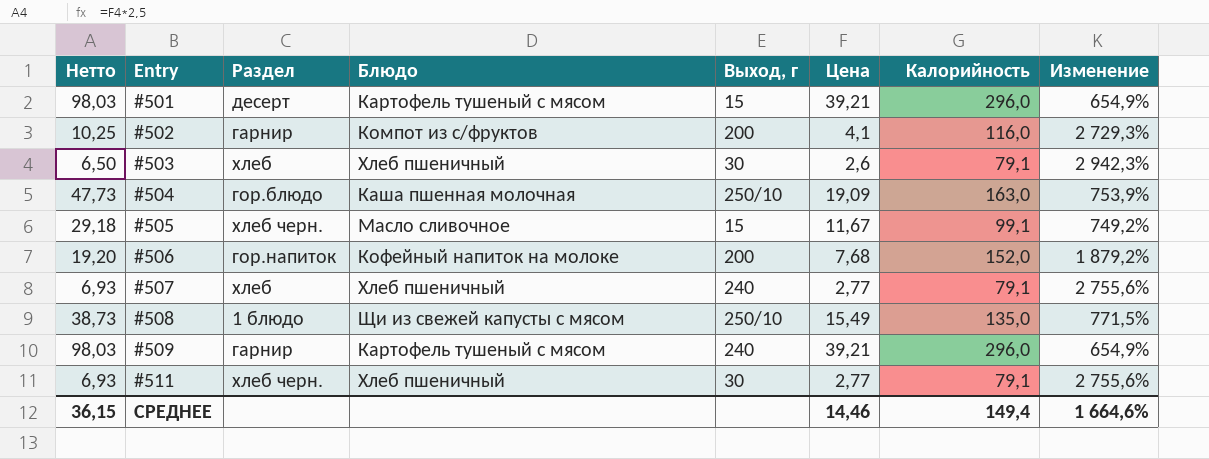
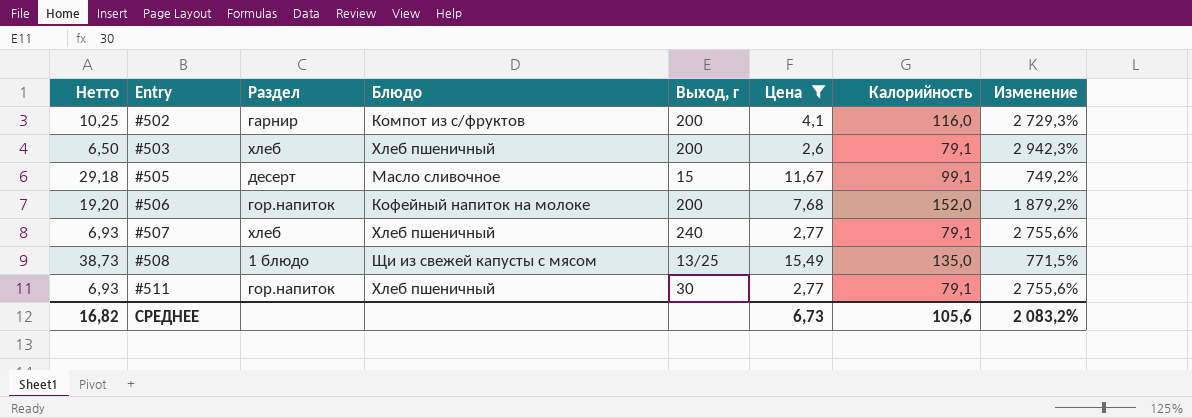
filter: none -> Цена <= 15,49
#503 | Выход, г: 30 -> 200
#505 | Раздел: хлеб черн. -> десерт
#508 | Выход, г: 250/10 -> 13/25
#511 | Раздел: хлеб черн. -> гор.напиток
СРЕДНЕЕ | Нетто: 36,15 -> 16,82
СРЕДНЕЕ | Цена: 14,46 -> 6,73
СРЕДНЕЕ | Калорийность: 149,4 -> 105,6
СРЕДНЕЕ | Изменение: 1 664,6% -> 2 083,2%

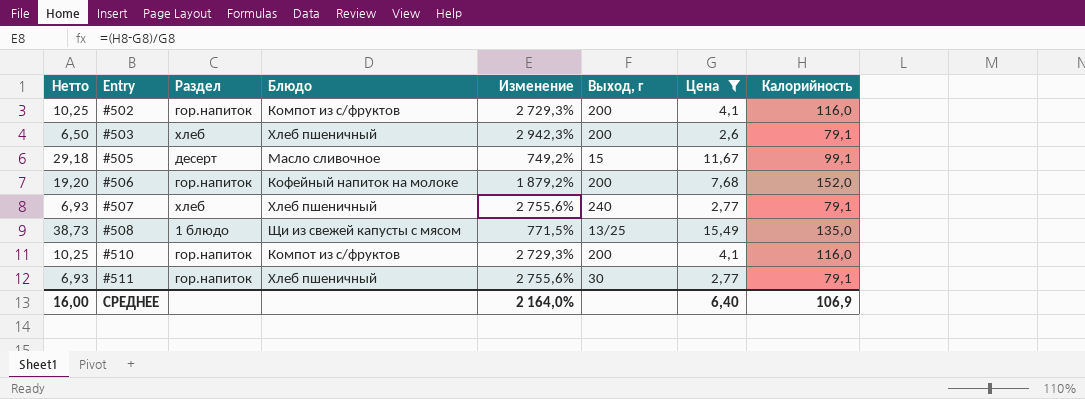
column Изменение | position: 8 -> 5
#502 | Раздел: гарнир -> гор.напиток
row #510: none -> 10,25 | гор.напиток | Компот из с/фруктов | 2 729,3% | 200 | 4,1 | 116,0
СРЕДНЕЕ | Нетто: 16,82 -> 16,00
СРЕДНЕЕ | Изменение: 2 083,2% -> 2 164,0%
СРЕДНЕЕ | Цена: 6,73 -> 6,40
СРЕДНЕЕ | Калорийность: 105,6 -> 106,9

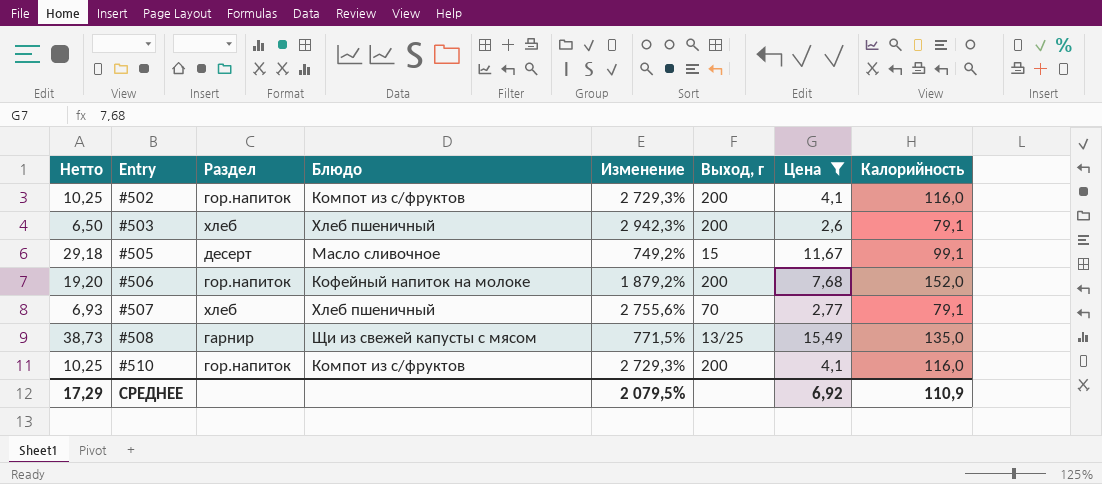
row #511: 6,93 | гор.напиток | Хлеб пшеничный | 2 755,6% | 30 | 2,77 | 79,1 -> none
#507 | Выход, г: 240 -> 70
#508 | Раздел: 1 блюдо -> гарнир
СРЕДНЕЕ | Нетто: 16,00 -> 17,29
СРЕДНЕЕ | Изменение: 2 164,0% -> 2 079,5%
СРЕДНЕЕ | Цена: 6,40 -> 6,92
СРЕДНЕЕ | Калорийность: 106,9 -> 110,9

